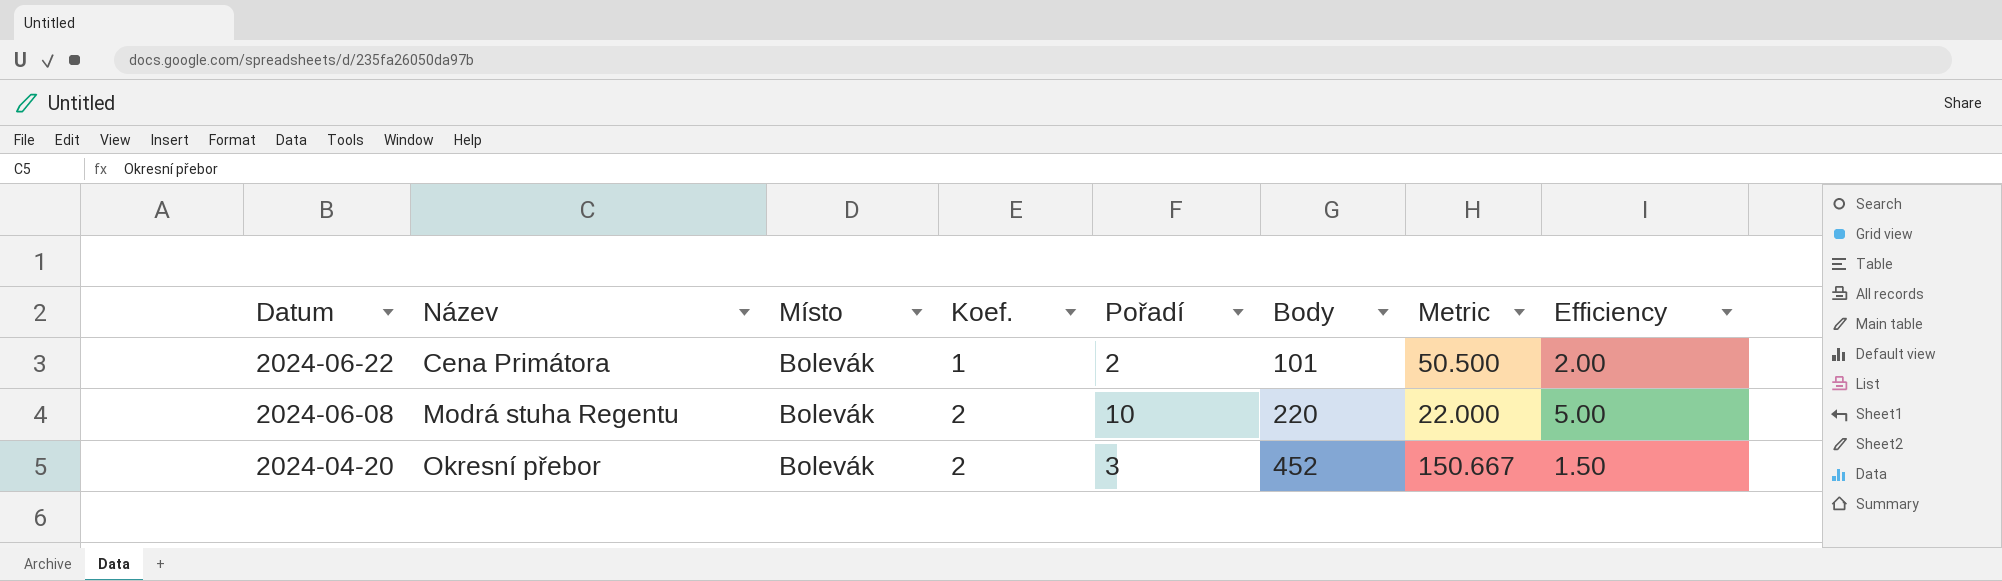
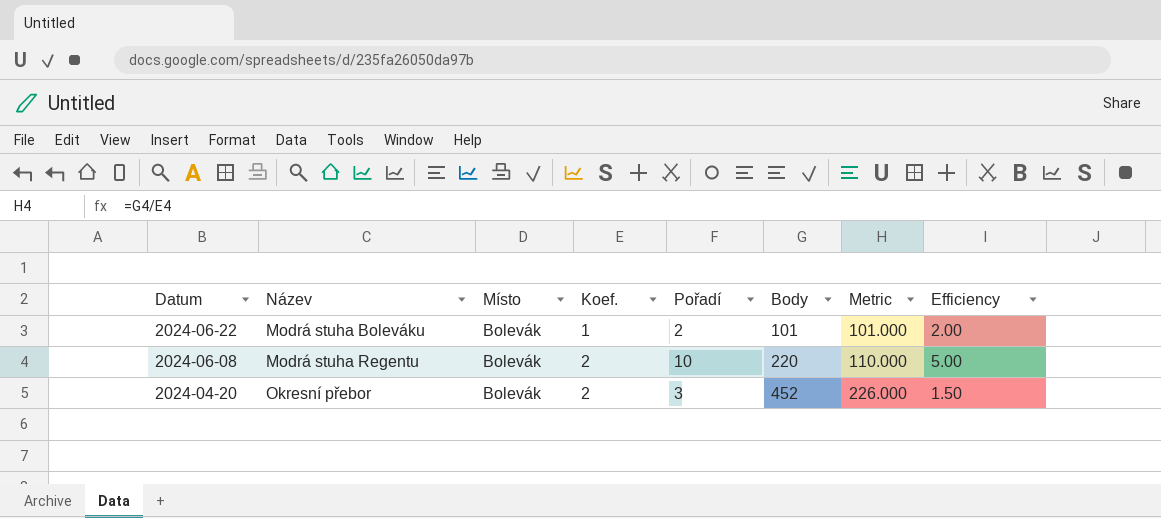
column Metric | formula: [Body] / [Pořadí] -> [Body] / [Koef.]
2024-06-22 | Název: Cena Primátora -> Modrá stuha Boleváku

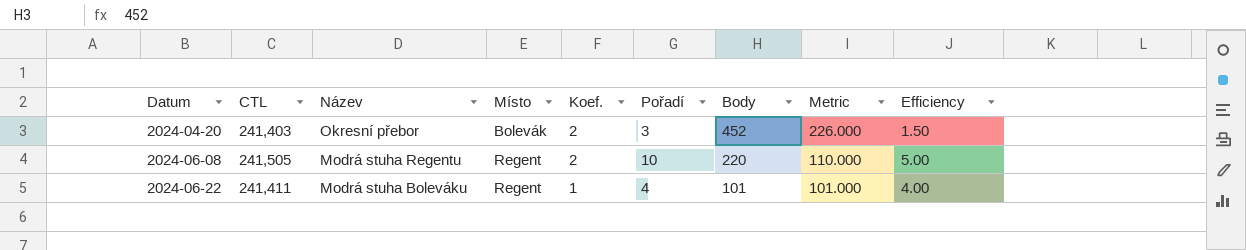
row order: Datum descending -> Datum ascending
column CTL | position: none -> 2
2024-06-08 | Místo: Bolevák -> Regent
2024-06-22 | Místo: Bolevák -> Regent
2024-06-22 | Pořadí: 2 -> 4
2024-06-22 | Efficiency: 2.00 -> 4.00

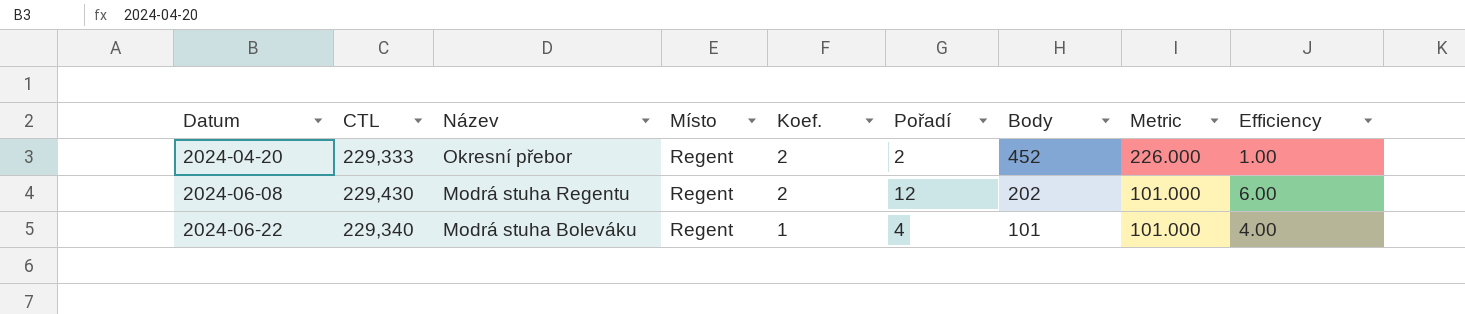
2024-04-20 | CTL: 241,403 -> 229,333
2024-04-20 | Místo: Bolevák -> Regent
2024-04-20 | Pořadí: 3 -> 2
2024-04-20 | Efficiency: 1.50 -> 1.00
2024-06-08 | CTL: 241,505 -> 229,430
2024-06-08 | Pořadí: 10 -> 12
2024-06-08 | Body: 220 -> 202
2024-06-08 | Metric: 110.000 -> 101.000
2024-06-08 | Efficiency: 5.00 -> 6.00
2024-06-22 | CTL: 241,411 -> 229,340

